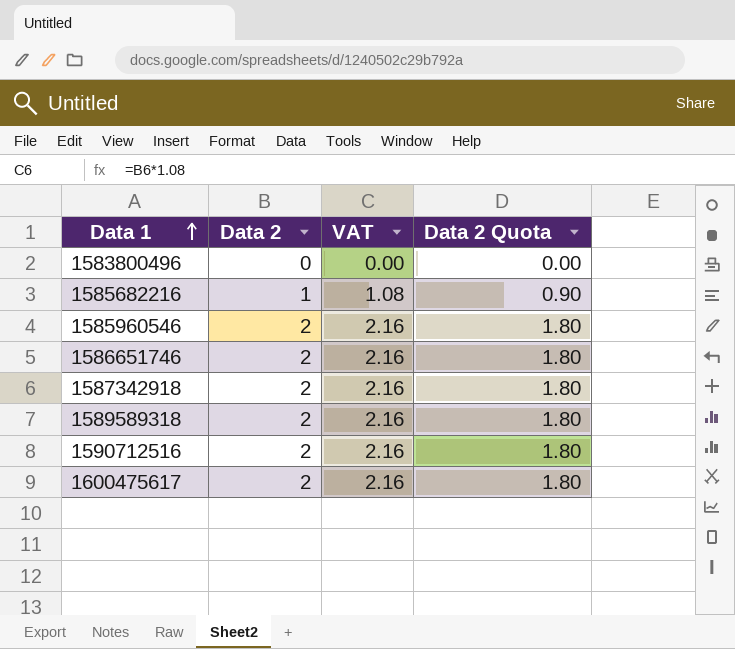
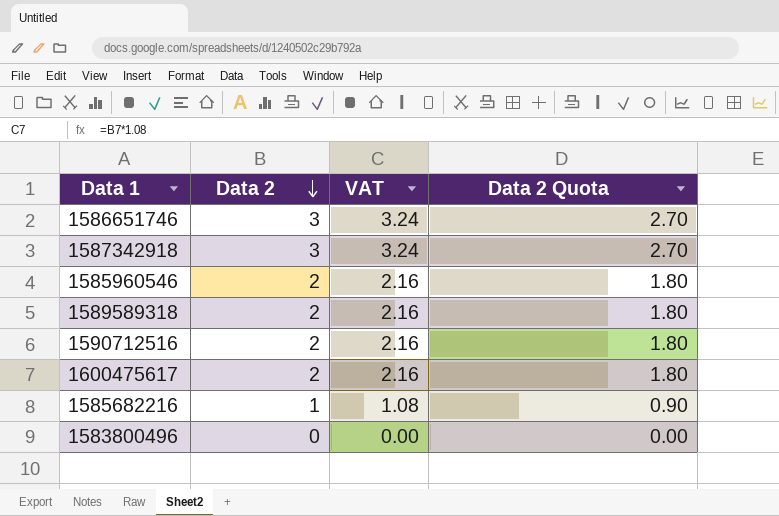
row order: Data 1 ascending -> Data 2 descending
1586651746 | Data 2: 2 -> 3
1586651746 | VAT: 2.16 -> 3.24
1586651746 | Data 2 Quota: 1.80 -> 2.70
1587342918 | Data 2: 2 -> 3
1587342918 | VAT: 2.16 -> 3.24
1587342918 | Data 2 Quota: 1.80 -> 2.70

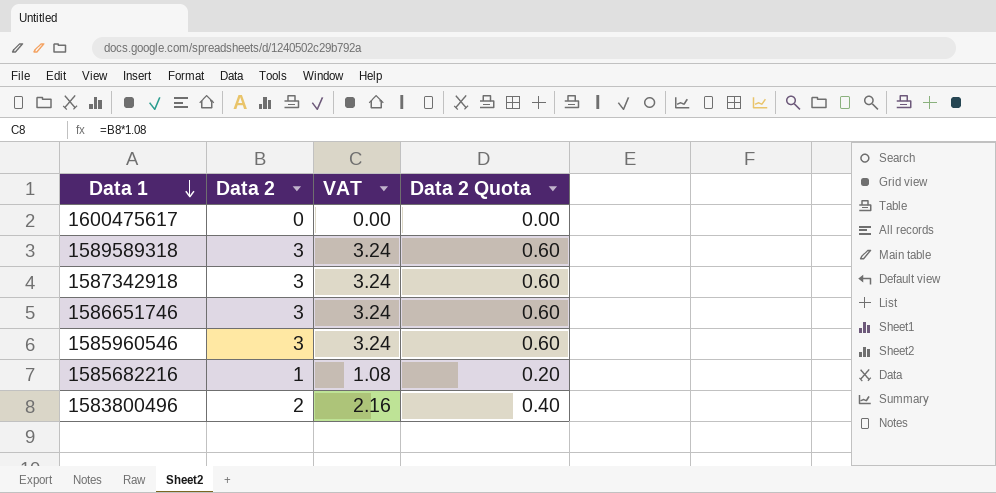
row order: Data 2 descending -> Data 1 descending
column Data 2 Quota | formula: [Data 2] * 0.9 -> [Data 2] * 0.2
row 1590712516: 2 | 2.16 | 1.80 -> none
1600475617 | Data 2: 2 -> 0
1600475617 | VAT: 2.16 -> 0.00
1589589318 | Data 2: 2 -> 3
1589589318 | VAT: 2.16 -> 3.24
1585960546 | Data 2: 2 -> 3
1585960546 | VAT: 2.16 -> 3.24
1583800496 | Data 2: 0 -> 2
1583800496 | VAT: 0.00 -> 2.16

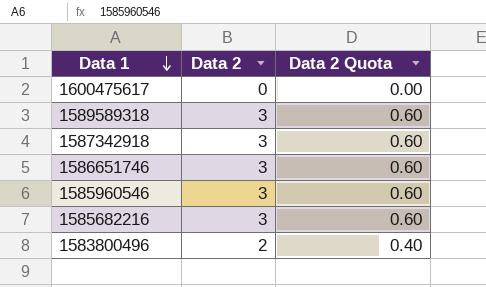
column VAT | formula: [Data 2] * 1.08 -> none
1585682216 | Data 2: 1 -> 3
1585682216 | Data 2 Quota: 0.20 -> 0.60

